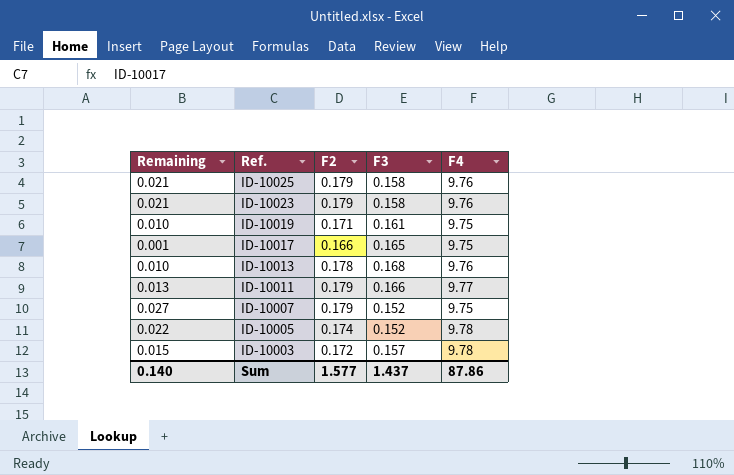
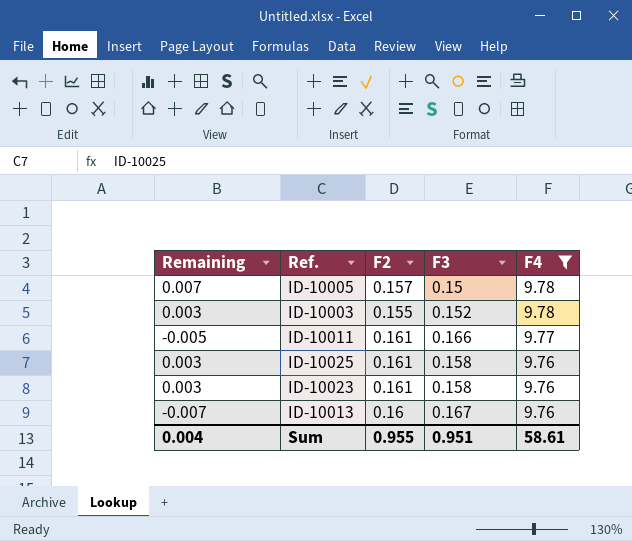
filter: none -> F4 != 9.75
row order: Ref. descending -> F4 descending
ID-10005 | Remaining: 0.022 -> 0.007
ID-10005 | F2: 0.174 -> 0.157
ID-10005 | F3: 0.152 -> 0.15
ID-10003 | Remaining: 0.015 -> 0.003
ID-10003 | F2: 0.172 -> 0.155
ID-10003 | F3: 0.157 -> 0.152
ID-10011 | Remaining: 0.013 -> -0.005
ID-10011 | F2: 0.179 -> 0.161
ID-10025 | Remaining: 0.021 -> 0.003
ID-10025 | F2: 0.179 -> 0.161
ID-10023 | Remaining: 0.021 -> 0.003
ID-10023 | F2: 0.179 -> 0.161
ID-10013 | Remaining: 0.010 -> -0.007
ID-10013 | F2: 0.178 -> 0.16
ID-10013 | F3: 0.168 -> 0.167
Sum | Remaining: 0.140 -> 0.004
Sum | F2: 1.577 -> 0.955
Sum | F3: 1.437 -> 0.951
Sum | F4: 87.86 -> 58.61

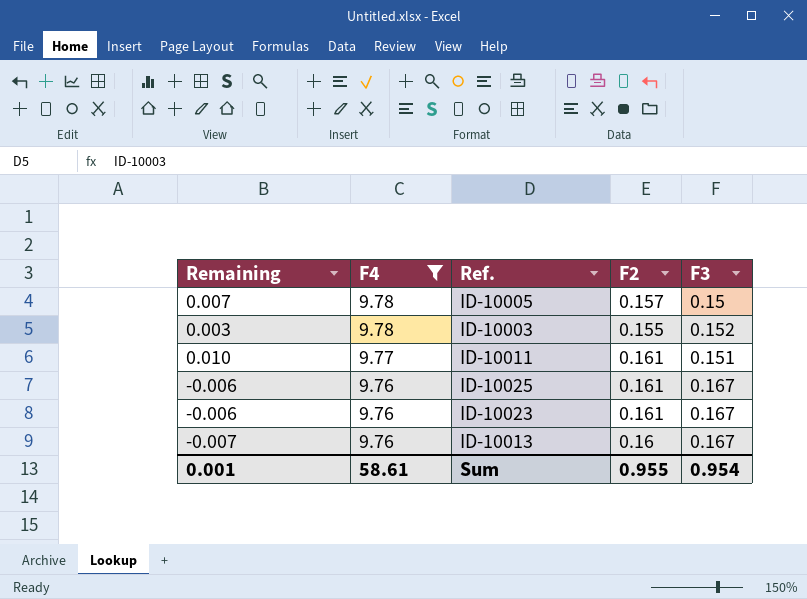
column F4 | position: 5 -> 2
ID-10011 | Remaining: -0.005 -> 0.010
ID-10011 | F3: 0.166 -> 0.151
ID-10025 | Remaining: 0.003 -> -0.006
ID-10025 | F3: 0.158 -> 0.167
ID-10023 | Remaining: 0.003 -> -0.006
ID-10023 | F3: 0.158 -> 0.167
Sum | Remaining: 0.004 -> 0.001
Sum | F3: 0.951 -> 0.954

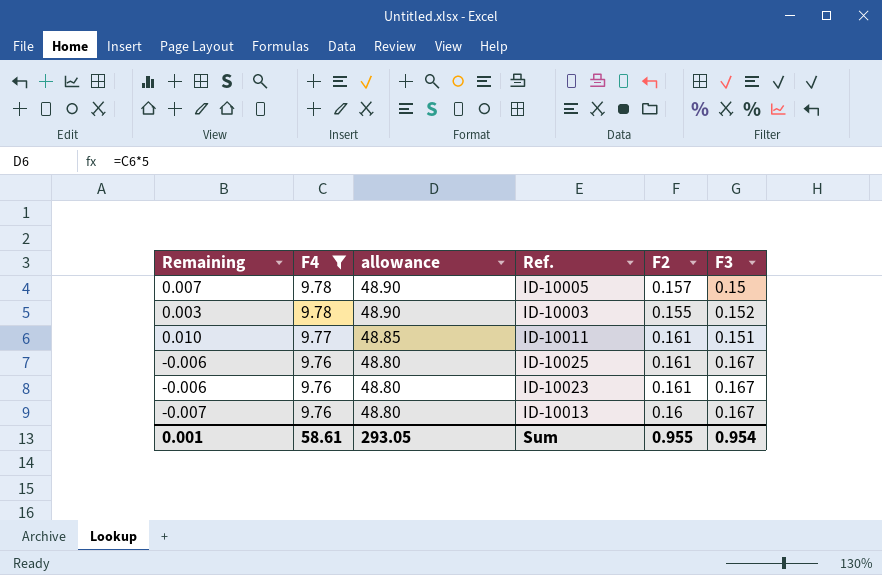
column allowance | formula: none -> [F4] * 5

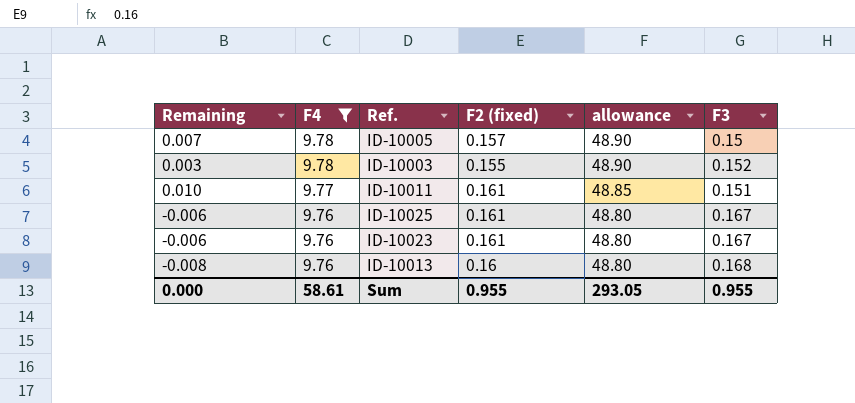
column name: F2 -> F2 (fixed)
column allowance | position: 3 -> 5
ID-10013 | Remaining: -0.007 -> -0.008
ID-10013 | F3: 0.167 -> 0.168
Sum | Remaining: 0.001 -> 0.000
Sum | F3: 0.954 -> 0.955

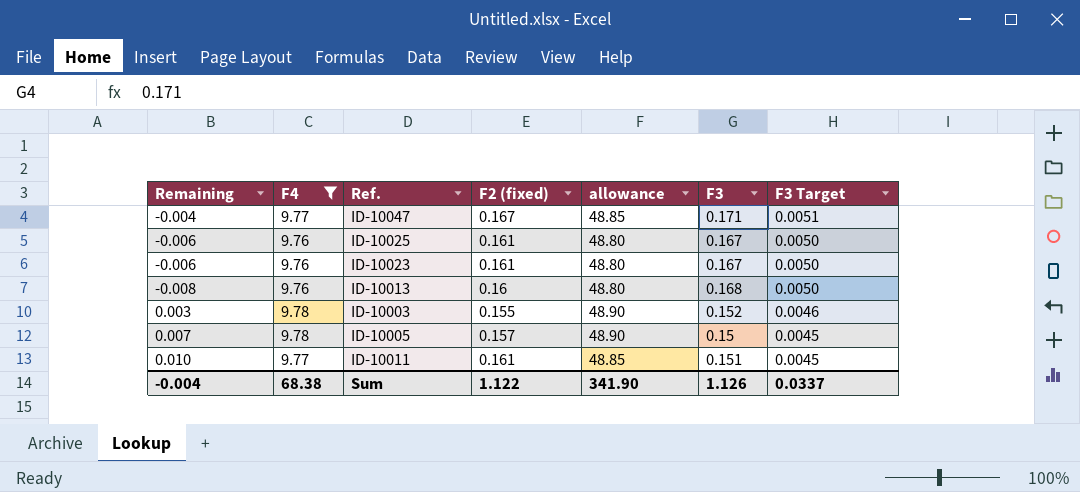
row order: F4 descending -> F3 Target descending
column F3 Target | formula: none -> [F3] * 0.03
row ID-10047: none -> -0.004 | 9.77 | 0.167 | 48.85 | 0.171 | 0.0051
Sum | Remaining: 0.000 -> -0.004
Sum | F4: 58.61 -> 68.38
Sum | F2 (fixed): 0.955 -> 1.122
Sum | allowance: 293.05 -> 341.90
Sum | F3: 0.955 -> 1.126

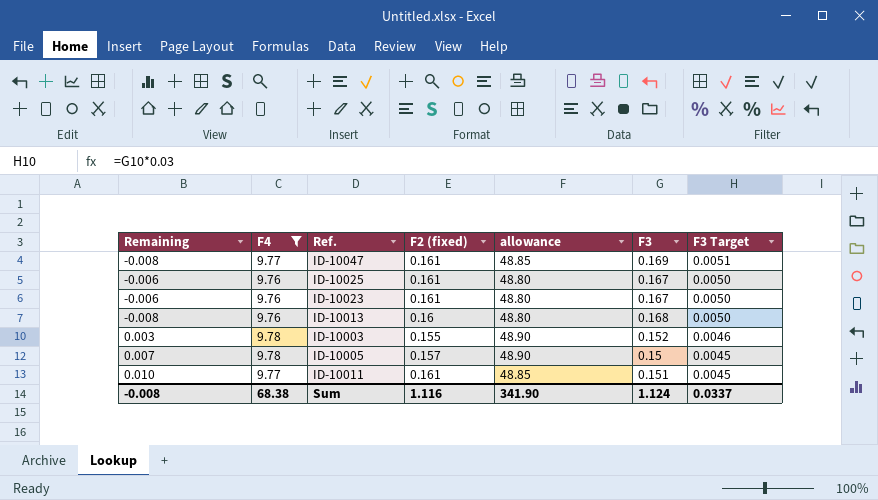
ID-10047 | Remaining: -0.004 -> -0.008
ID-10047 | F2 (fixed): 0.167 -> 0.161
ID-10047 | F3: 0.171 -> 0.169
Sum | Remaining: -0.004 -> -0.008
Sum | F2 (fixed): 1.122 -> 1.116
Sum | F3: 1.126 -> 1.124

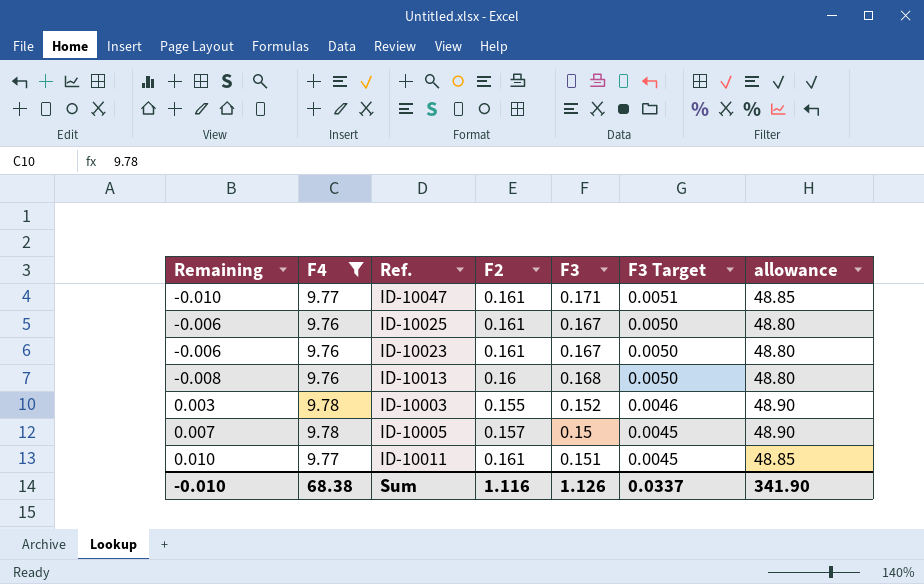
column name: F2 (fixed) -> F2
column allowance | position: 5 -> 7
ID-10047 | Remaining: -0.008 -> -0.010
ID-10047 | F3: 0.169 -> 0.171
Sum | Remaining: -0.008 -> -0.010
Sum | F3: 1.124 -> 1.126

